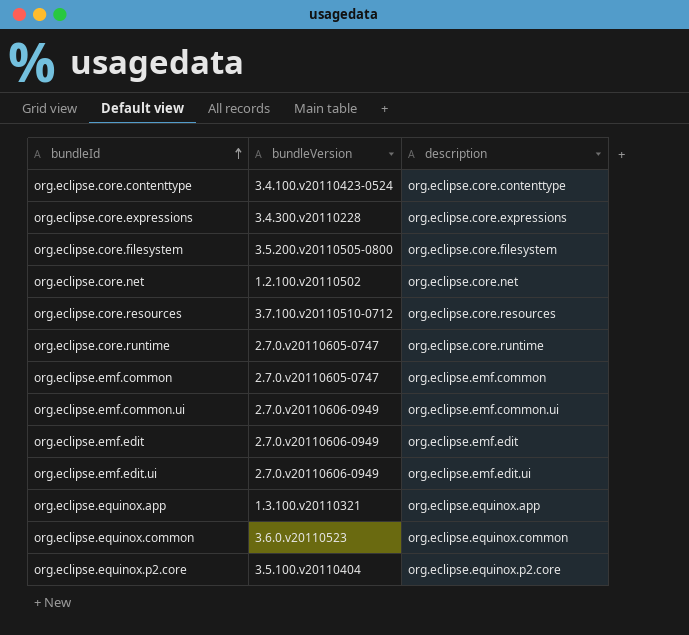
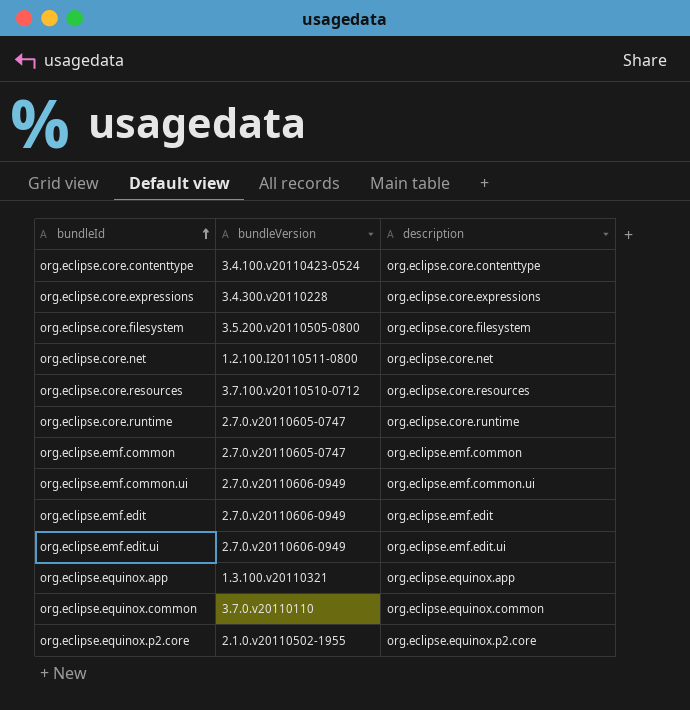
org.eclipse.core.net | bundleVersion: 1.2.100.v20110502 -> 1.2.100.I20110511-0800
org.eclipse.equinox.common | bundleVersion: 3.6.0.v20110523 -> 3.7.0.v20110110
org.eclipse.equinox.p2.core | bundleVersion: 3.5.100.v20110404 -> 2.1.0.v20110502-1955

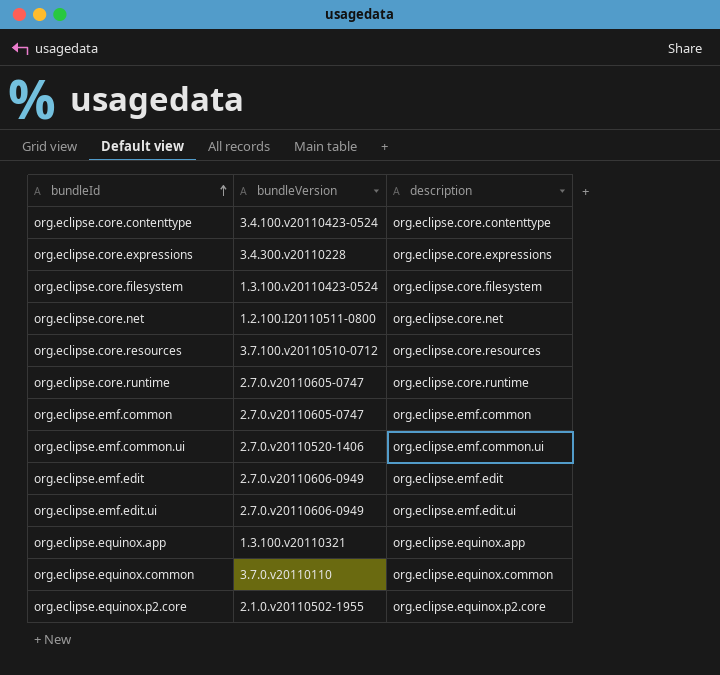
org.eclipse.core.filesystem | bundleVersion: 3.5.200.v20110505-0800 -> 1.3.100.v20110423-0524
org.eclipse.emf.common.ui | bundleVersion: 2.7.0.v20110606-0949 -> 2.7.0.v20110520-1406

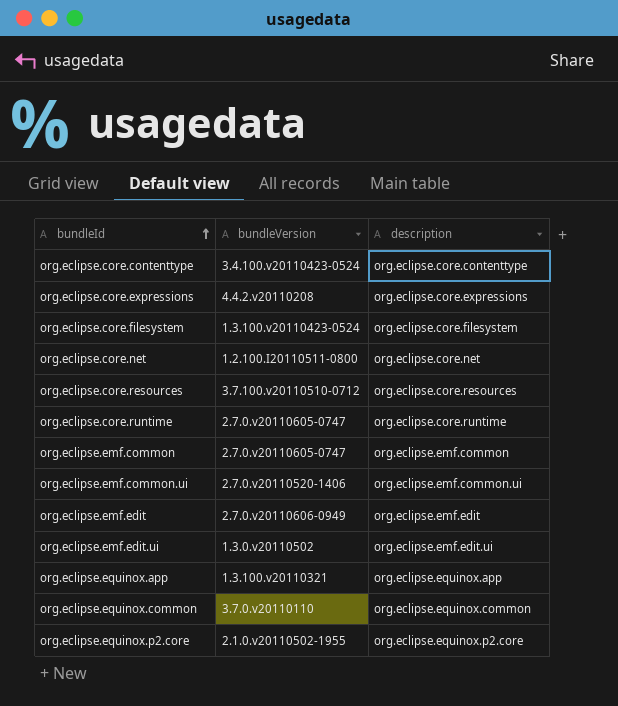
org.eclipse.core.expressions | bundleVersion: 3.4.300.v20110228 -> 4.4.2.v20110208
org.eclipse.emf.edit.ui | bundleVersion: 2.7.0.v20110606-0949 -> 1.3.0.v20110502

